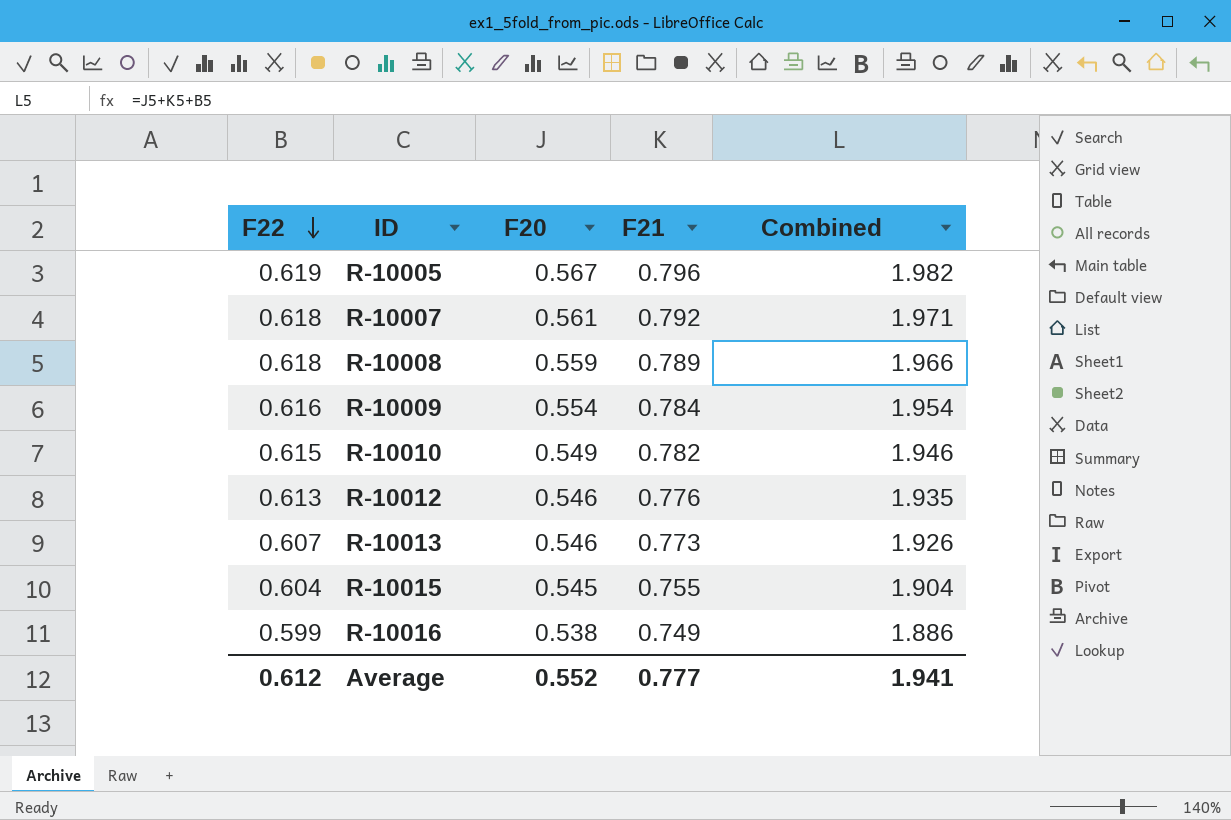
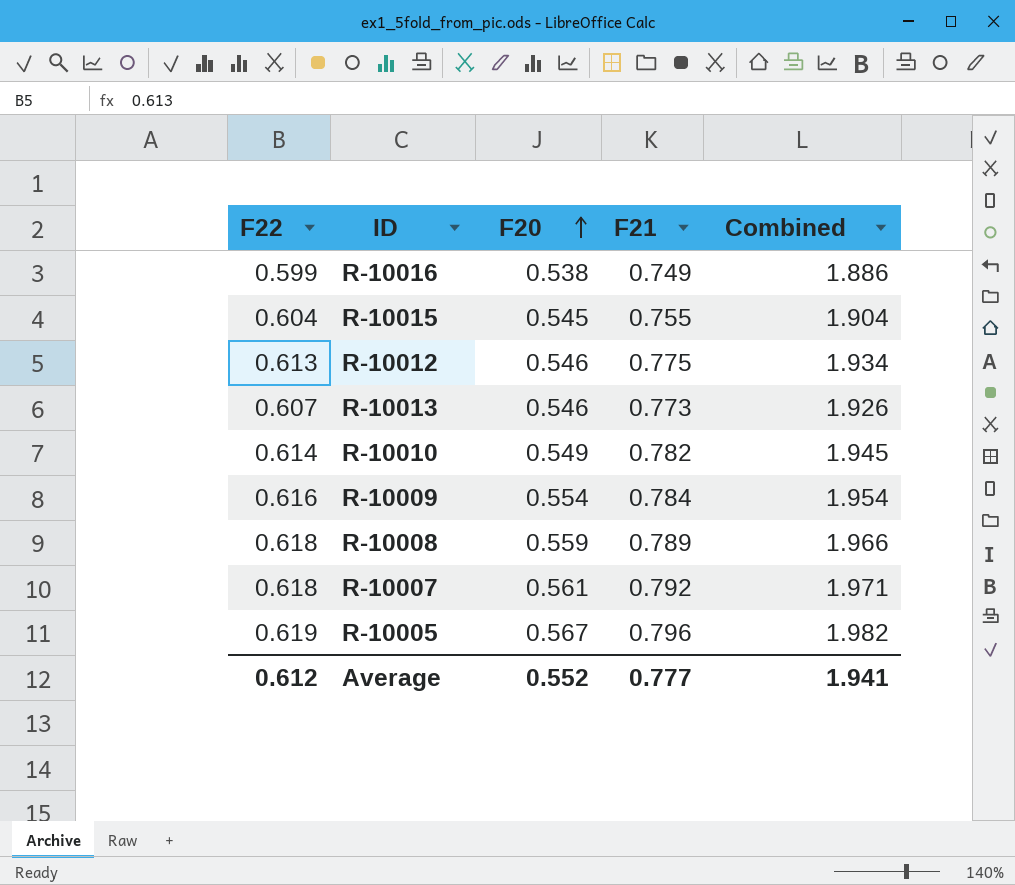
row order: F22 descending -> F20 ascending
R-10012 | F21: 0.776 -> 0.775
R-10012 | Combined: 1.935 -> 1.934
R-10010 | F22: 0.615 -> 0.614
R-10010 | Combined: 1.946 -> 1.945

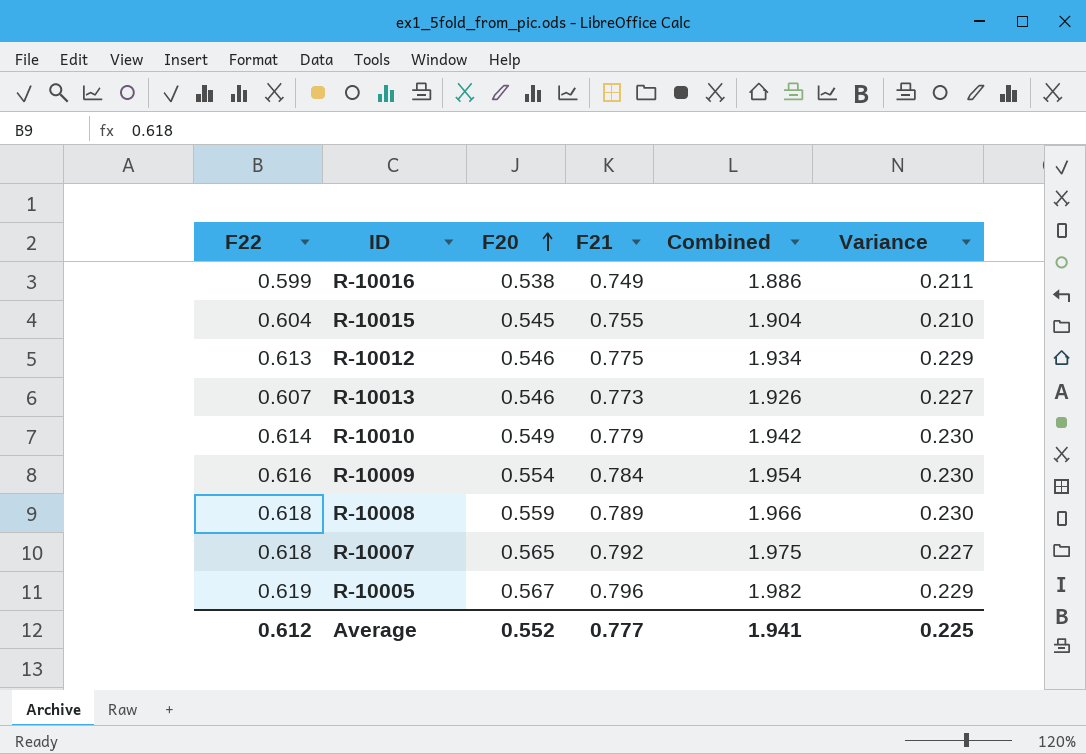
column Variance | formula: none -> [F21] - [F20]
R-10010 | F21: 0.782 -> 0.779
R-10010 | Combined: 1.945 -> 1.942
R-10007 | F20: 0.561 -> 0.565
R-10007 | Combined: 1.971 -> 1.975

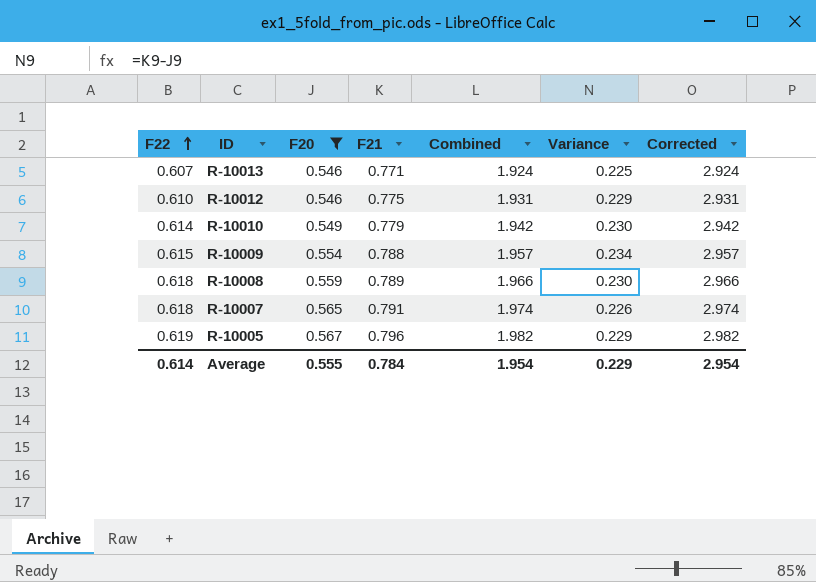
filter: none -> F20 >= 0.546
row order: F20 ascending -> F22 ascending
column Corrected | formula: none -> [Combined] + 1
R-10013 | F21: 0.773 -> 0.771
R-10013 | Combined: 1.926 -> 1.924
R-10013 | Variance: 0.227 -> 0.225
R-10012 | F22: 0.613 -> 0.610
R-10012 | Combined: 1.934 -> 1.931
R-10009 | F22: 0.616 -> 0.615
R-10009 | F21: 0.784 -> 0.788
R-10009 | Combined: 1.954 -> 1.957
R-10009 | Variance: 0.230 -> 0.234
R-10007 | F21: 0.792 -> 0.791
R-10007 | Combined: 1.975 -> 1.974
R-10007 | Variance: 0.227 -> 0.226
Average | F22: 0.612 -> 0.614
Average | F20: 0.552 -> 0.555
Average | F21: 0.777 -> 0.784
Average | Combined: 1.941 -> 1.954
Average | Variance: 0.225 -> 0.229

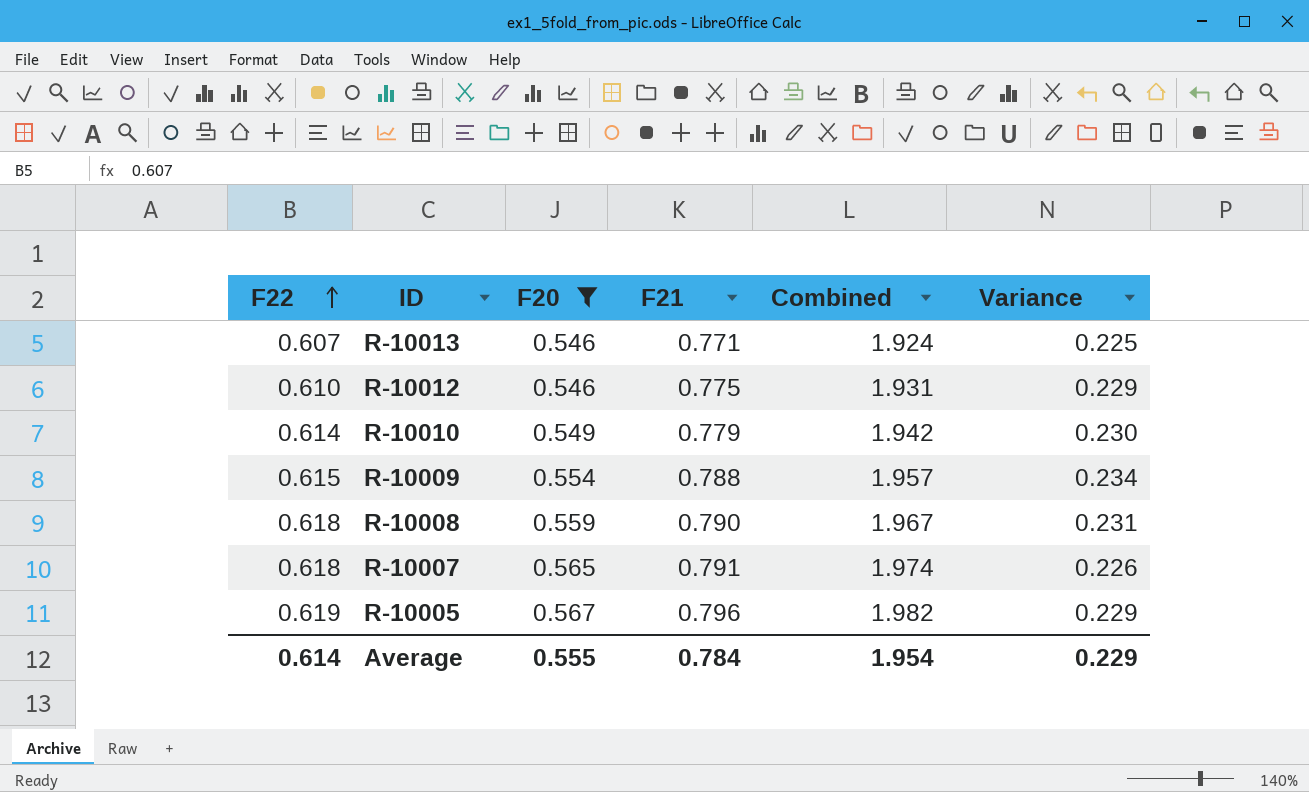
column Corrected | formula: [Combined] + 1 -> none
R-10008 | F21: 0.789 -> 0.790
R-10008 | Combined: 1.966 -> 1.967
R-10008 | Variance: 0.230 -> 0.231

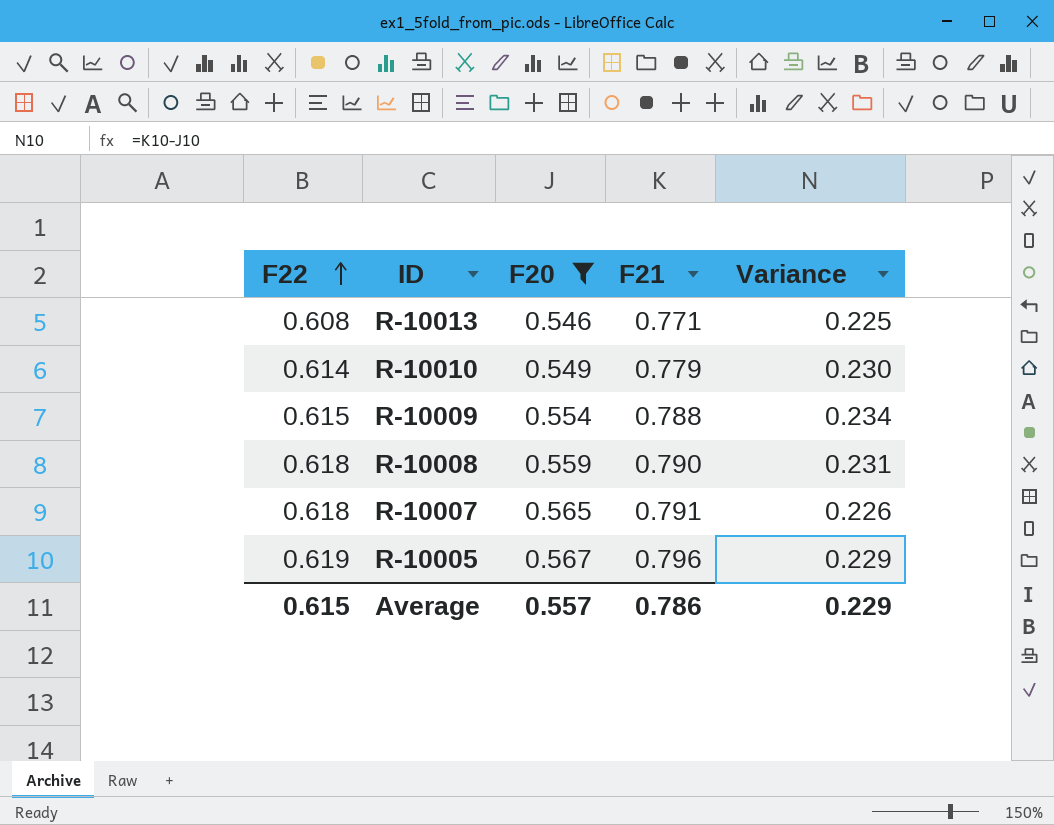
column Combined | formula: [F22] + [F20] + [F21] -> none
row R-10012: 0.610 | 0.546 | 0.775 | 1.931 | 0.229 -> none
R-10013 | F22: 0.607 -> 0.608
Average | F22: 0.614 -> 0.615
Average | F20: 0.555 -> 0.557
Average | F21: 0.784 -> 0.786

